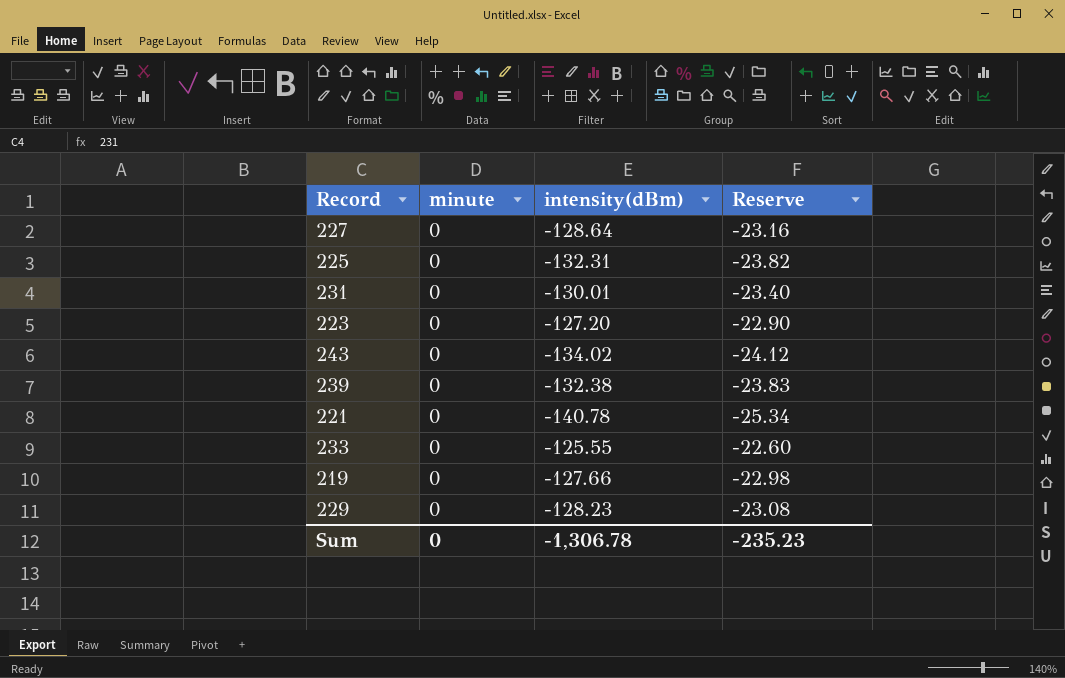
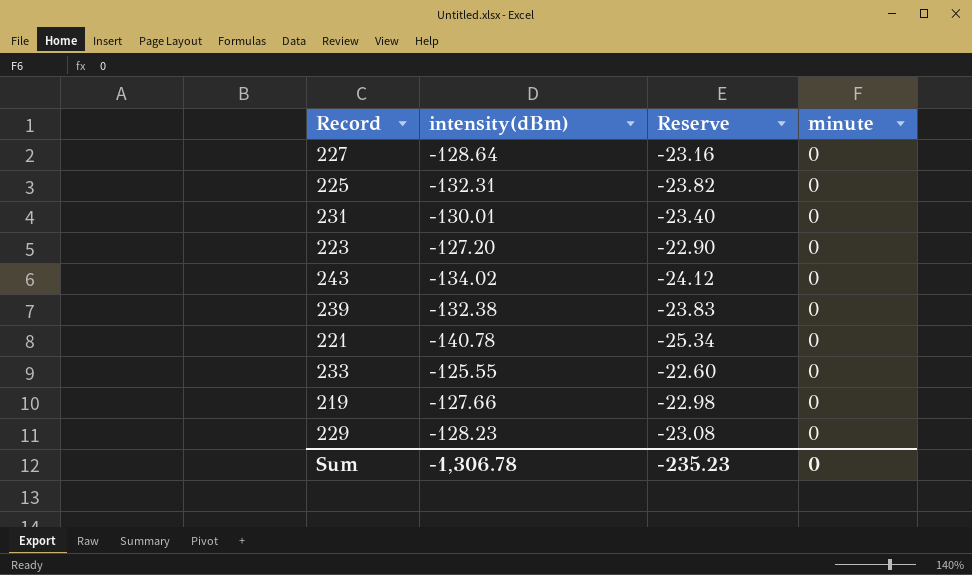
column minute | position: 2 -> 4

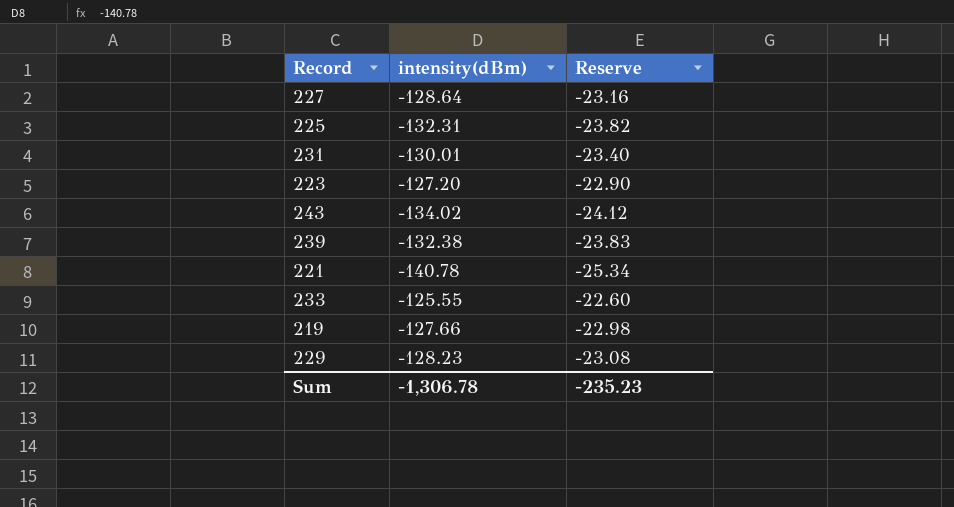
column minute | position: 4 -> none

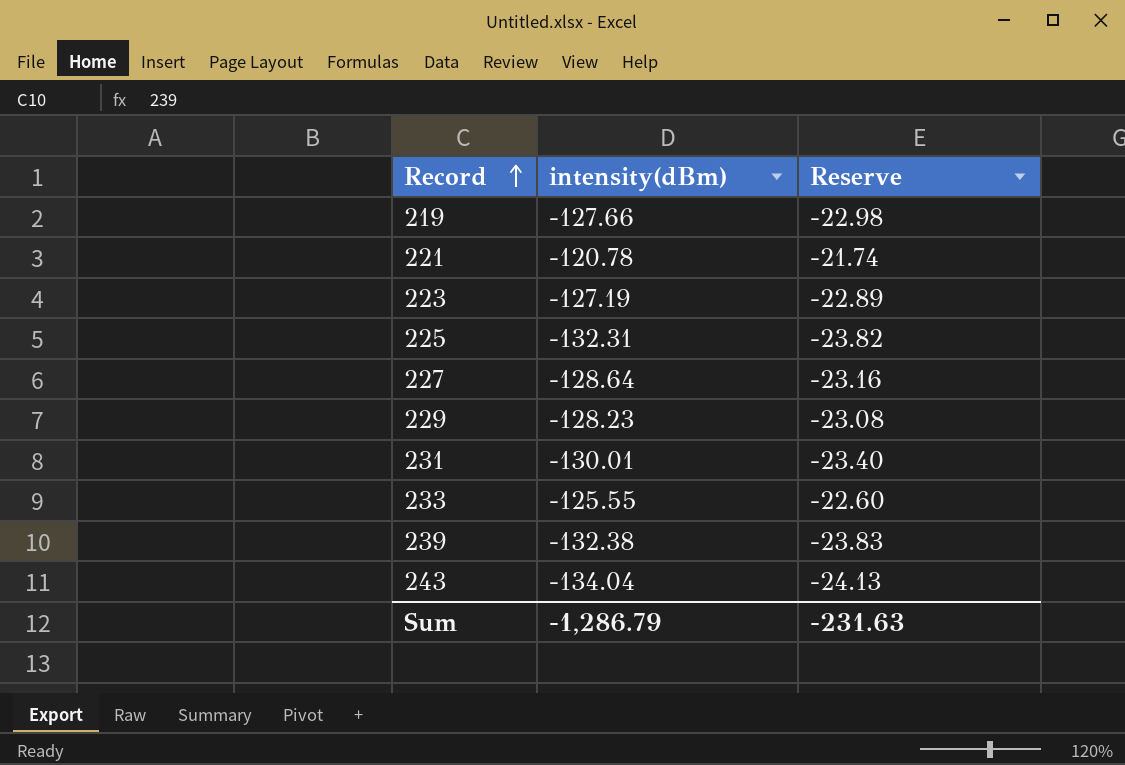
row order: none -> Record ascending
221 | intensity(dBm): -140.78 -> -120.78
221 | Reserve: -25.34 -> -21.74
223 | intensity(dBm): -127.20 -> -127.19
223 | Reserve: -22.90 -> -22.89
243 | intensity(dBm): -134.02 -> -134.04
243 | Reserve: -24.12 -> -24.13
Sum | intensity(dBm): -1,306.78 -> -1,286.79
Sum | Reserve: -235.23 -> -231.63

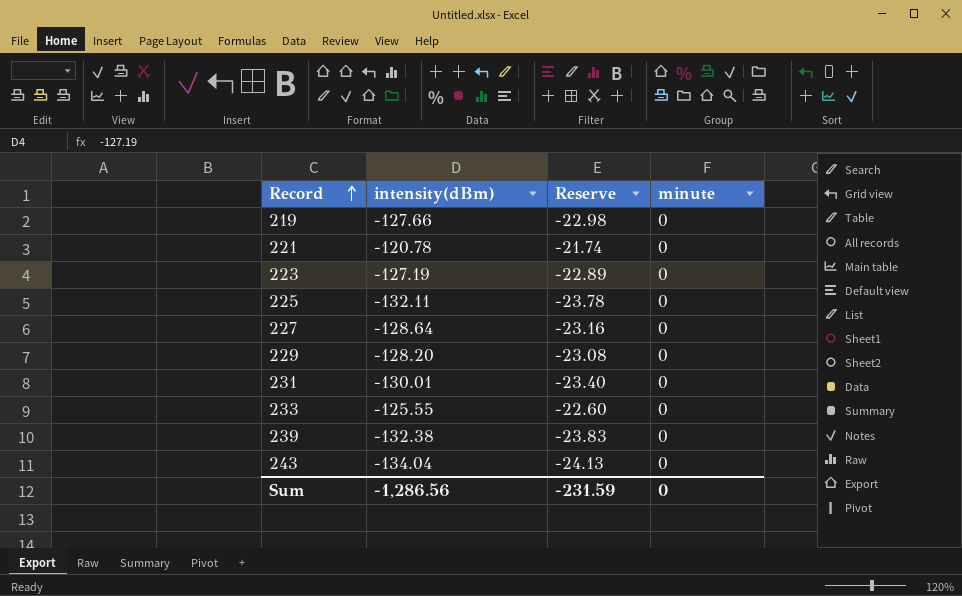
column minute | position: none -> 4
225 | intensity(dBm): -132.31 -> -132.11
225 | Reserve: -23.82 -> -23.78
229 | intensity(dBm): -128.23 -> -128.20
Sum | intensity(dBm): -1,286.79 -> -1,286.56
Sum | Reserve: -231.63 -> -231.59

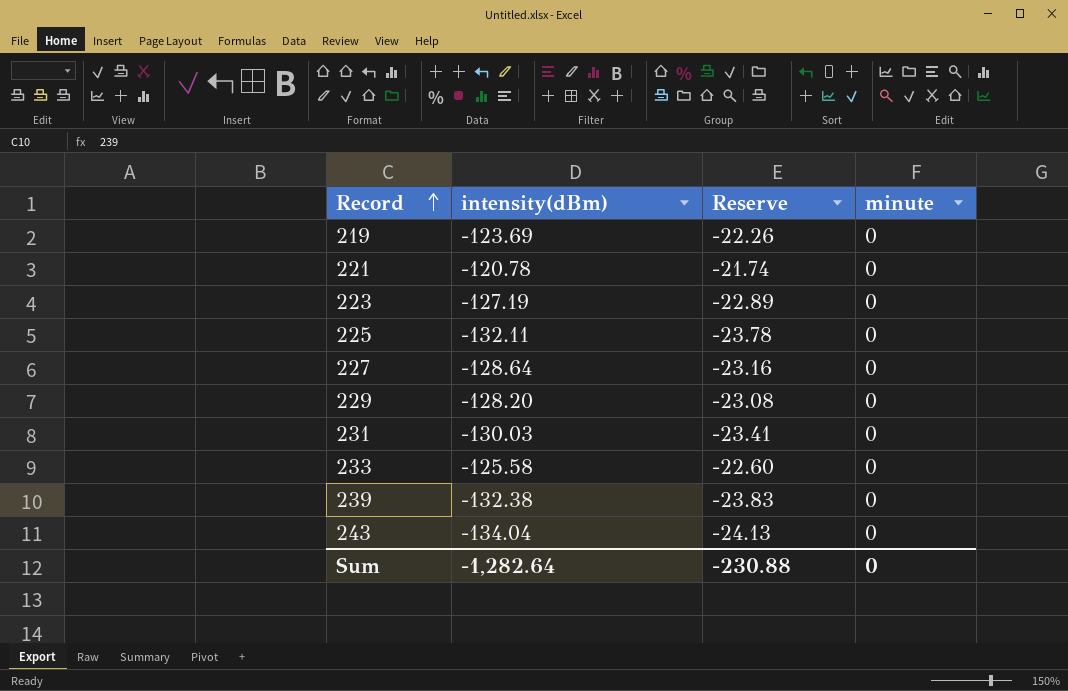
219 | intensity(dBm): -127.66 -> -123.69
219 | Reserve: -22.98 -> -22.26
231 | intensity(dBm): -130.01 -> -130.03
231 | Reserve: -23.40 -> -23.41
233 | intensity(dBm): -125.55 -> -125.58
Sum | intensity(dBm): -1,286.56 -> -1,282.64
Sum | Reserve: -231.59 -> -230.88

